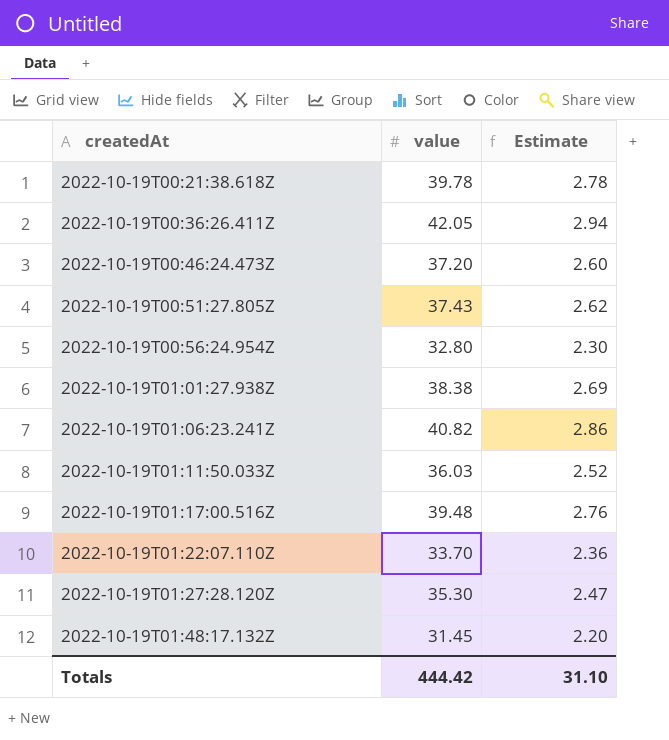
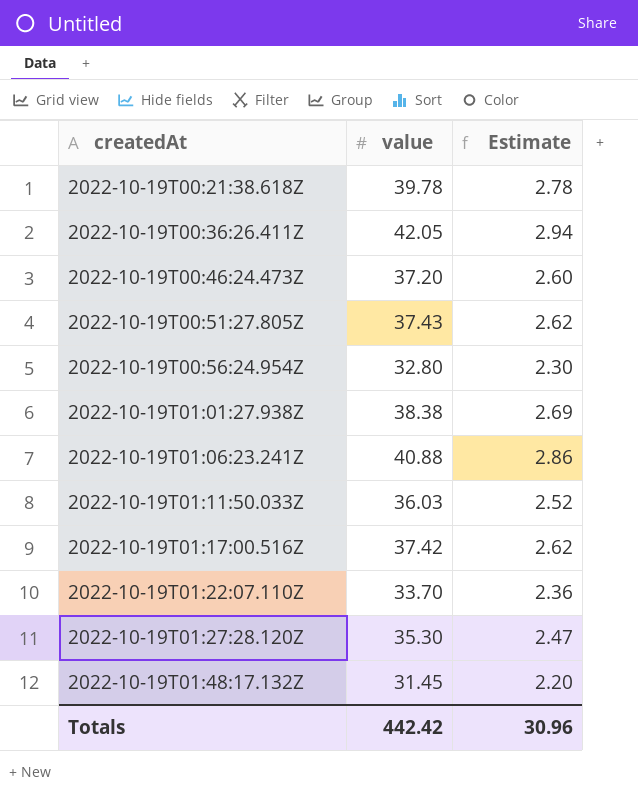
2022-10-19T01:06:23.241Z | value: 40.82 -> 40.88
2022-10-19T01:17:00.516Z | value: 39.48 -> 37.42
2022-10-19T01:17:00.516Z | Estimate: 2.76 -> 2.62
Totals | value: 444.42 -> 442.42
Totals | Estimate: 31.10 -> 30.96

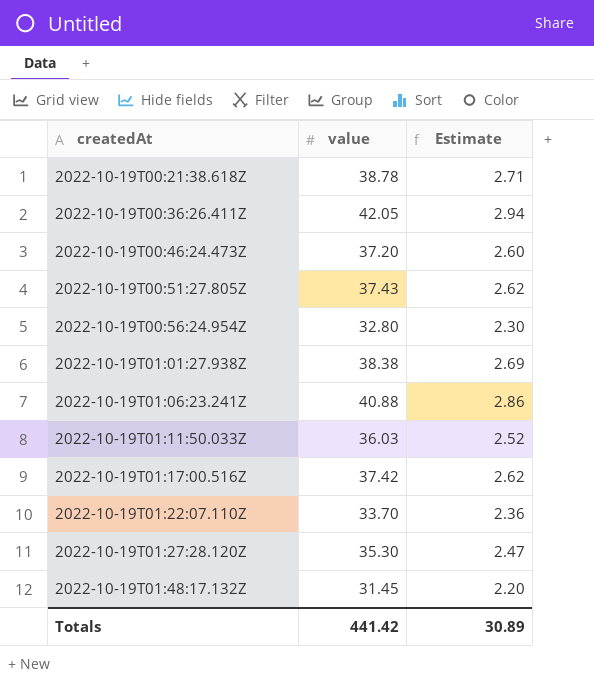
2022-10-19T00:21:38.618Z | value: 39.78 -> 38.78
2022-10-19T00:21:38.618Z | Estimate: 2.78 -> 2.71
Totals | value: 442.42 -> 441.42
Totals | Estimate: 30.96 -> 30.89

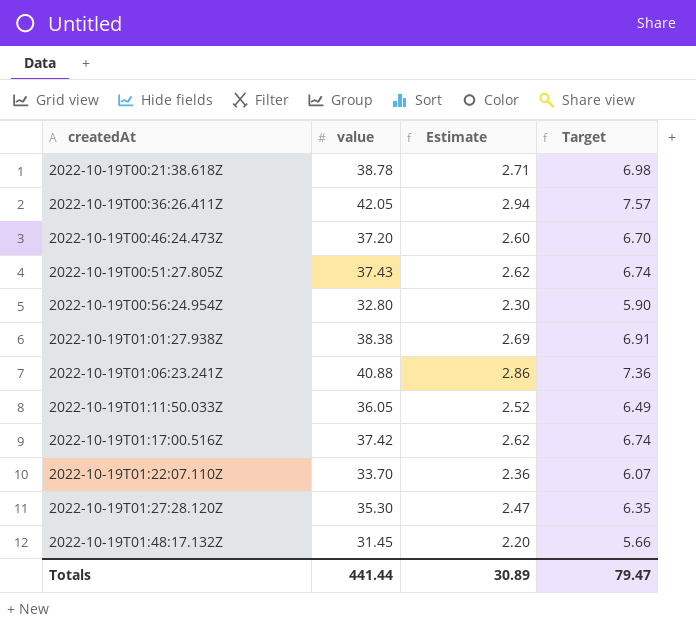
column Target | formula: none -> [value] * 0.18
2022-10-19T01:11:50.033Z | value: 36.03 -> 36.05
Totals | value: 441.42 -> 441.44

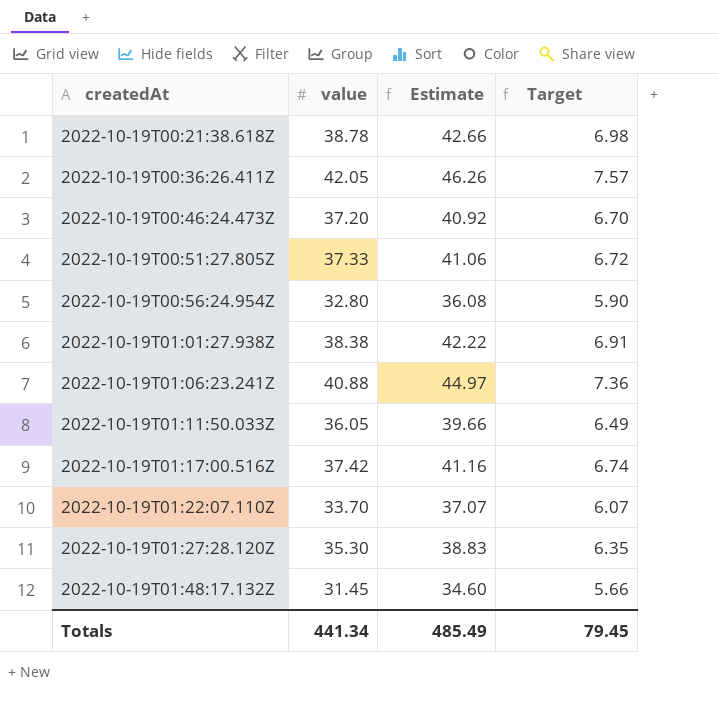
column Estimate | formula: [value] * 0.07 -> [value] * 1.1
2022-10-19T00:51:27.805Z | value: 37.43 -> 37.33
2022-10-19T00:51:27.805Z | Target: 6.74 -> 6.72
Totals | value: 441.44 -> 441.34
Totals | Estimate: 30.89 -> 485.49
Totals | Target: 79.47 -> 79.45

